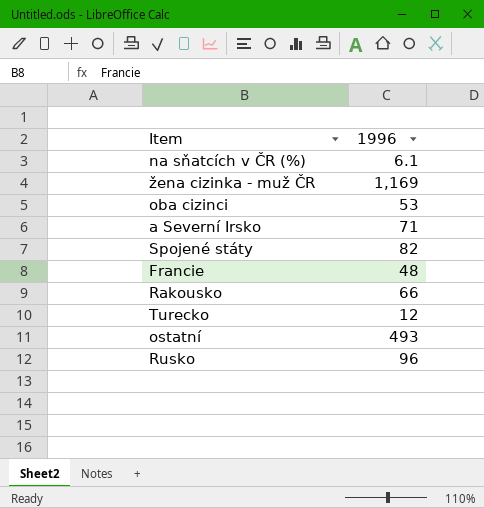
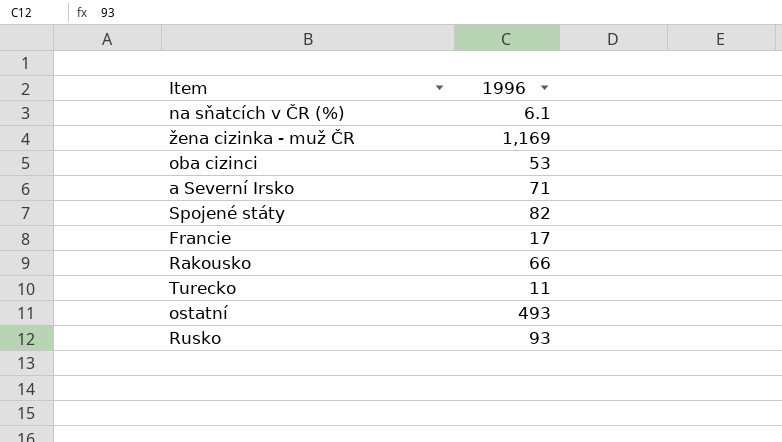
Francie | 1996: 48 -> 17
Turecko | 1996: 12 -> 11
Rusko | 1996: 96 -> 93

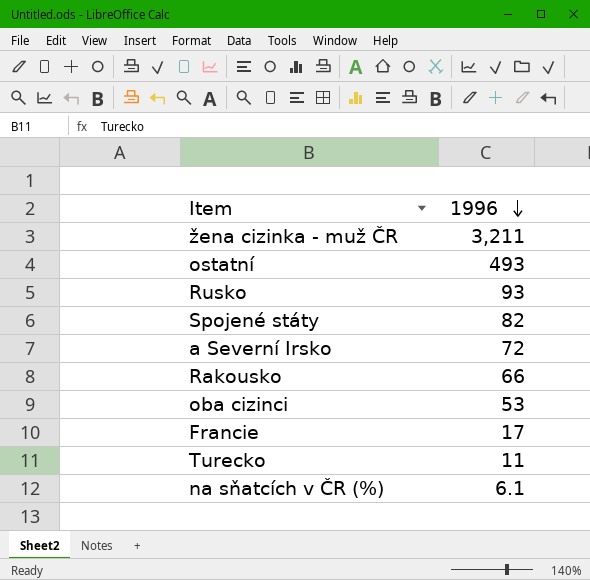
row order: none -> 1996 descending
žena cizinka - muž ČR | 1996: 1,169 -> 3,211
a Severní Irsko | 1996: 71 -> 72

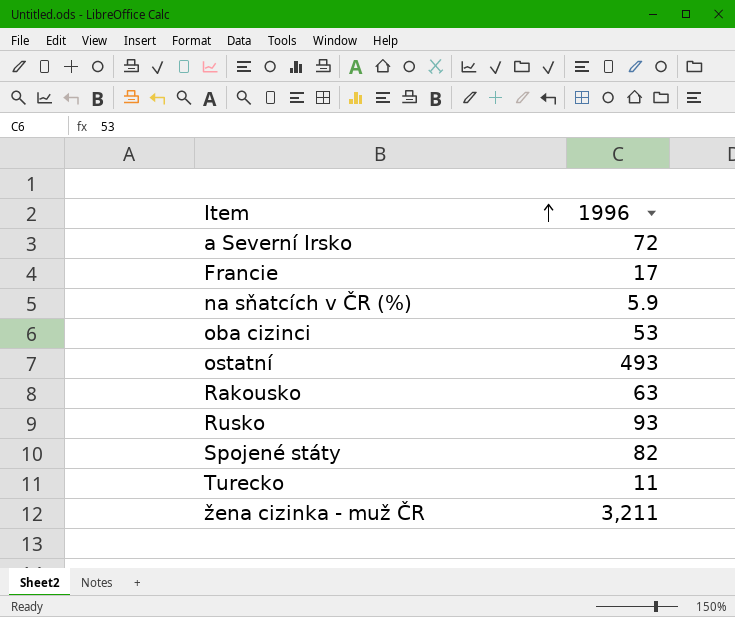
row order: 1996 descending -> Item ascending
na sňatcích v ČR (%) | 1996: 6.1 -> 5.9
Rakousko | 1996: 66 -> 63

